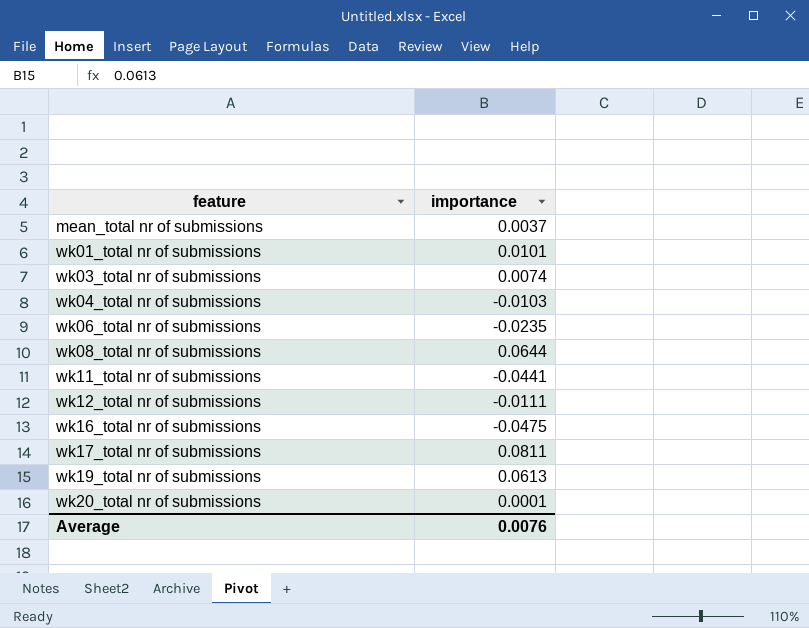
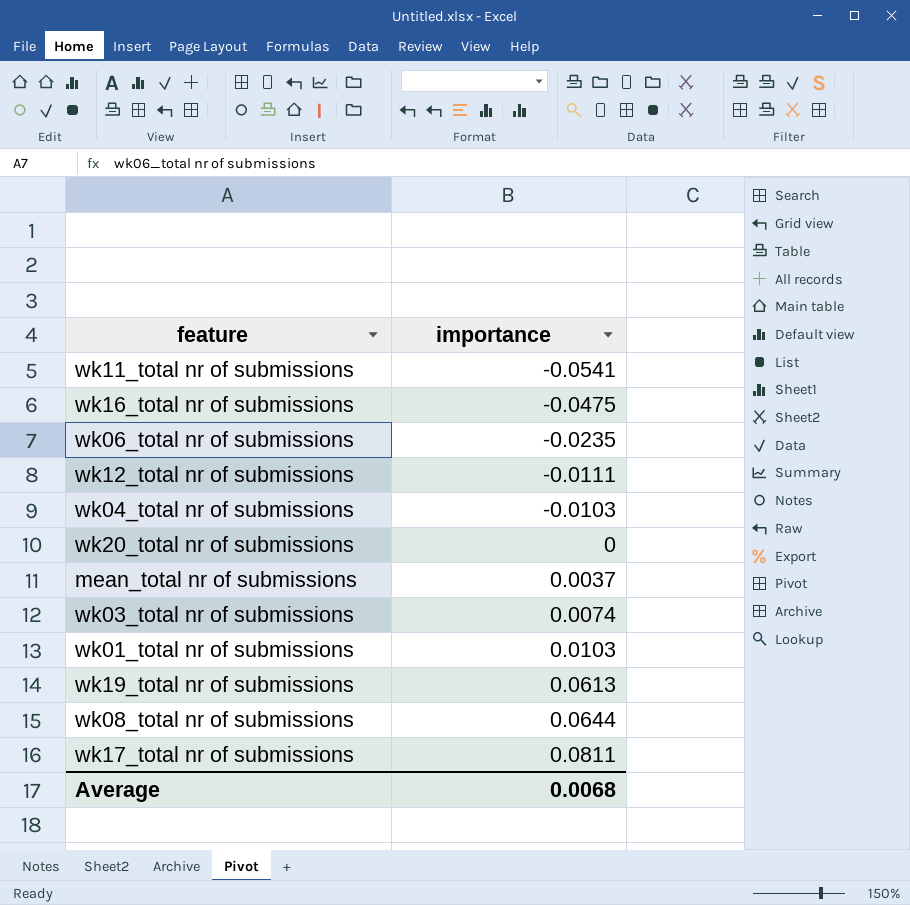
row order: feature ascending -> importance ascending
wk11_total nr of submissions | importance: -0.0441 -> -0.0541
wk20_total nr of submissions | importance: 0.0001 -> 0
wk01_total nr of submissions | importance: 0.0101 -> 0.0103
Average | importance: 0.0076 -> 0.0068

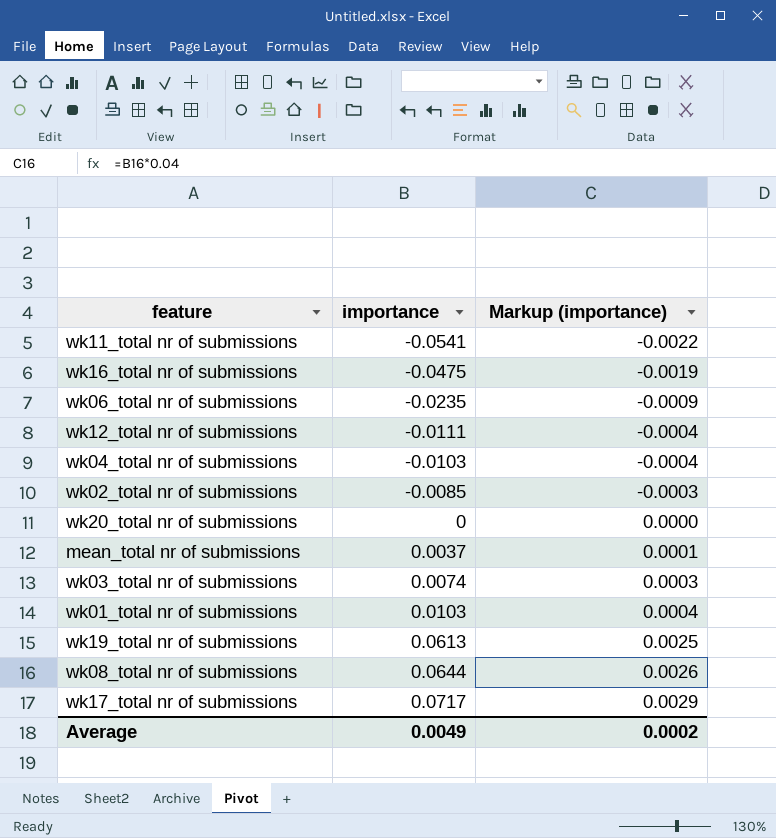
column Markup (importance) | formula: none -> [importance] * 0.04
row wk02_total nr of submissions: none -> -0.0085 | -0.0003
wk17_total nr of submissions | importance: 0.0811 -> 0.0717
Average | importance: 0.0068 -> 0.0049

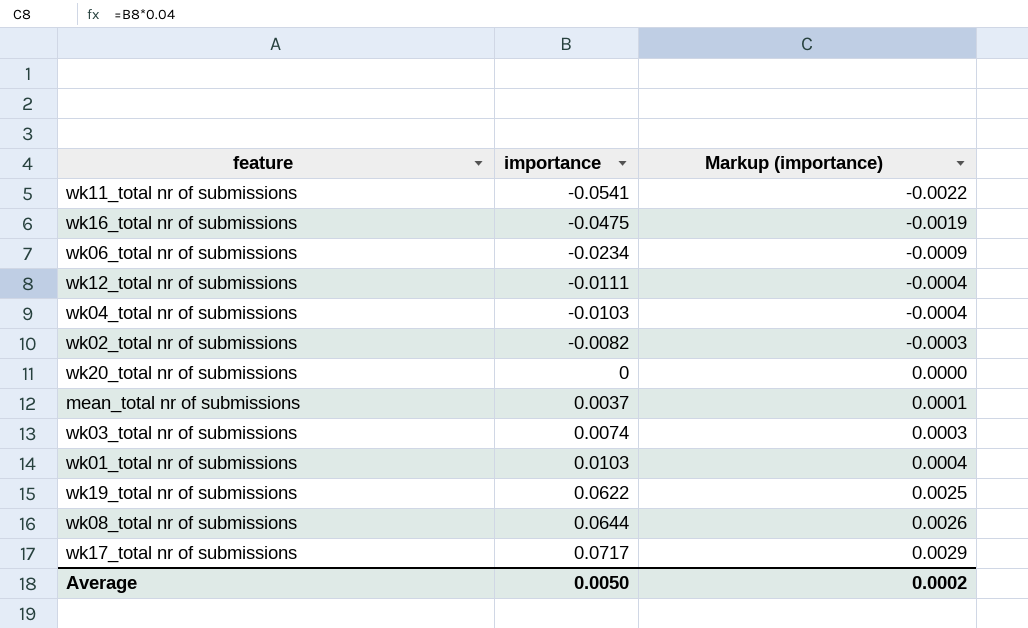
wk06_total nr of submissions | importance: -0.0235 -> -0.0234
wk02_total nr of submissions | importance: -0.0085 -> -0.0082
wk19_total nr of submissions | importance: 0.0613 -> 0.0622
Average | importance: 0.0049 -> 0.0050

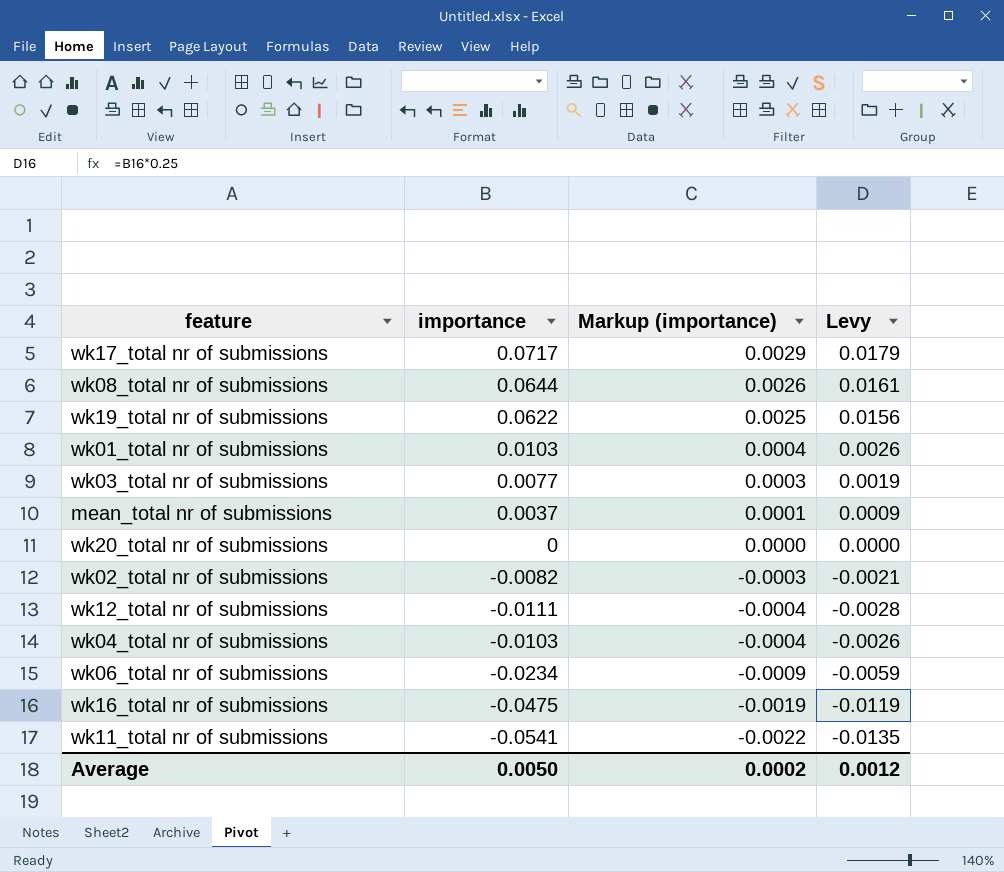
row order: importance ascending -> Markup (importance) descending
column Levy | formula: none -> [importance] * 0.25
wk03_total nr of submissions | importance: 0.0074 -> 0.0077

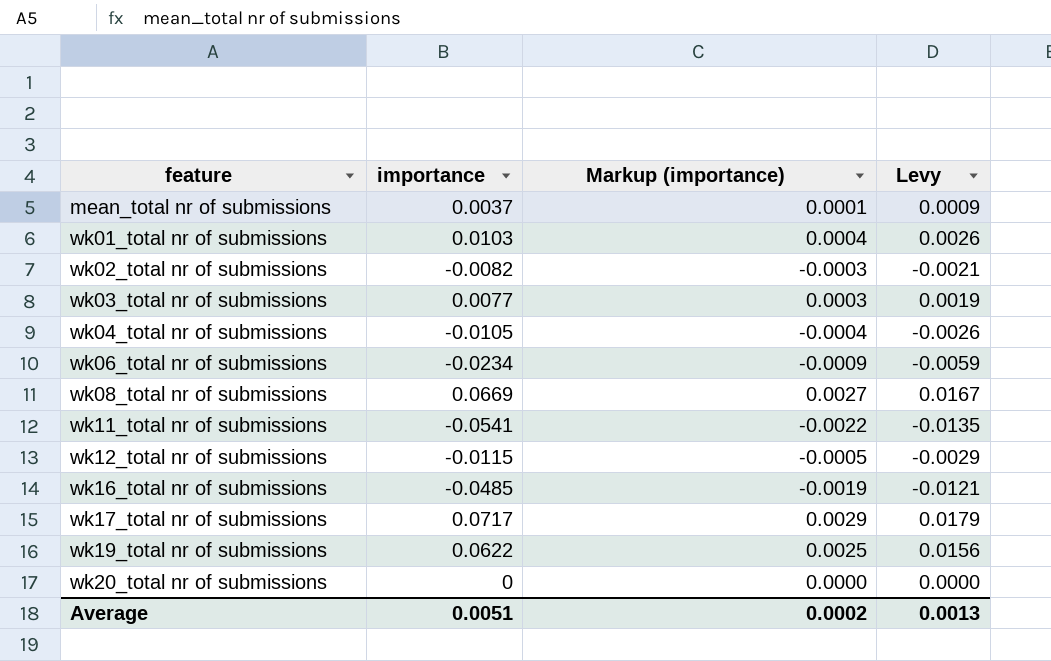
row order: Markup (importance) descending -> feature ascending
wk04_total nr of submissions | importance: -0.0103 -> -0.0105
wk08_total nr of submissions | importance: 0.0644 -> 0.0669
wk08_total nr of submissions | Markup (importance): 0.0026 -> 0.0027
wk08_total nr of submissions | Levy: 0.0161 -> 0.0167
wk12_total nr of submissions | importance: -0.0111 -> -0.0115
wk12_total nr of submissions | Markup (importance): -0.0004 -> -0.0005
wk12_total nr of submissions | Levy: -0.0028 -> -0.0029
wk16_total nr of submissions | importance: -0.0475 -> -0.0485
wk16_total nr of submissions | Levy: -0.0119 -> -0.0121
Average | importance: 0.0050 -> 0.0051
Average | Levy: 0.0012 -> 0.0013

